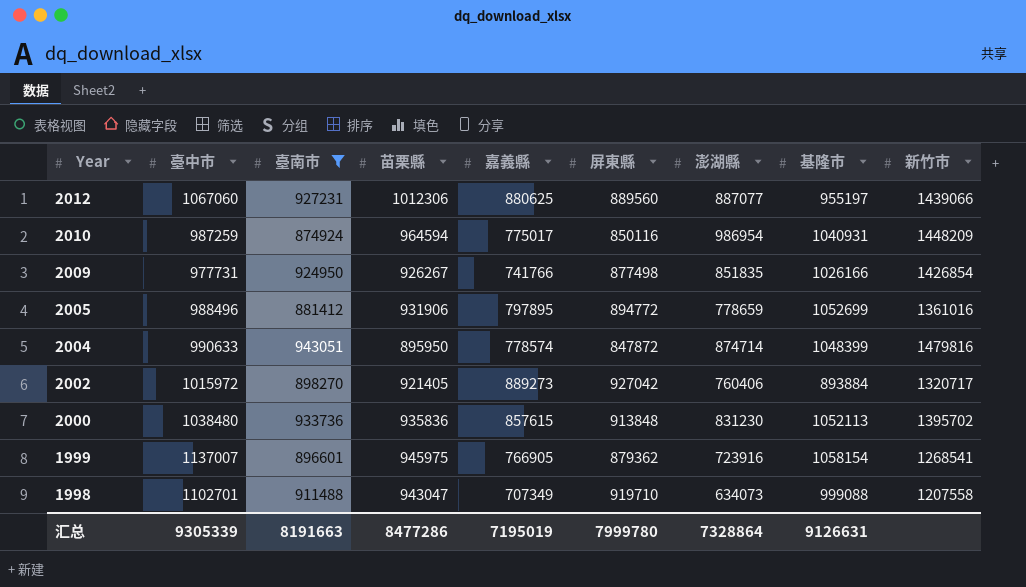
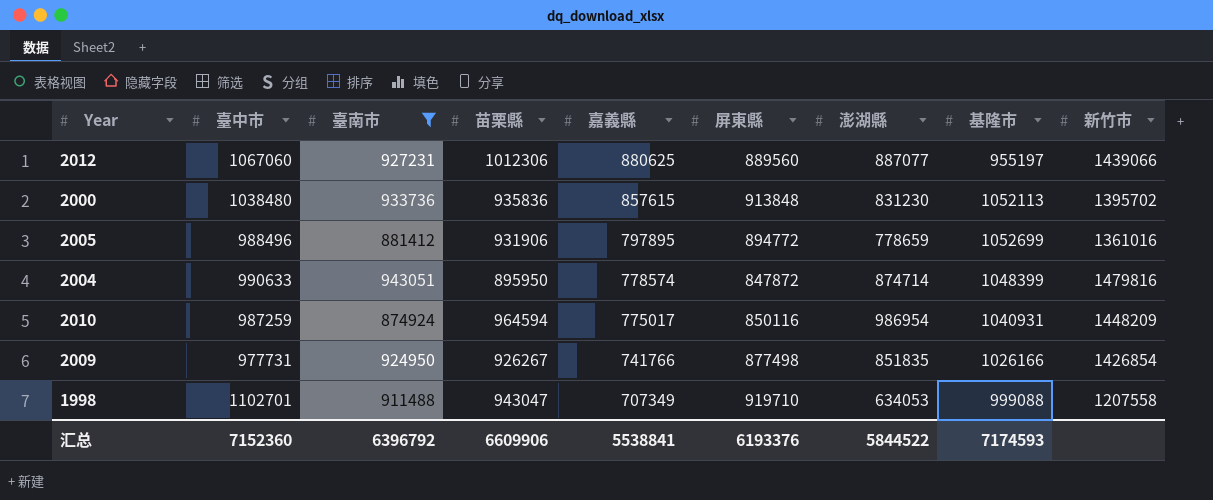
row order: Year descending -> 嘉義縣 descending
row 2002: 1015972 | 898270 | 921405 | 889273 | 927042 | 760406 | 893884 | 1320717 -> none
row 1999: 1137007 | 896601 | 945975 | 766905 | 879362 | 723916 | 1058154 | 1268541 -> none
1998 | 澎湖縣: 634073 -> 634053
汇总 | 臺中市: 9305339 -> 7152360
汇总 | 臺南市: 8191663 -> 6396792
汇总 | 苗栗縣: 8477286 -> 6609906
汇总 | 嘉義縣: 7195019 -> 5538841
汇总 | 屏東縣: 7999780 -> 6193376
汇总 | 澎湖縣: 7328864 -> 5844522
汇总 | 基隆市: 9126631 -> 7174593

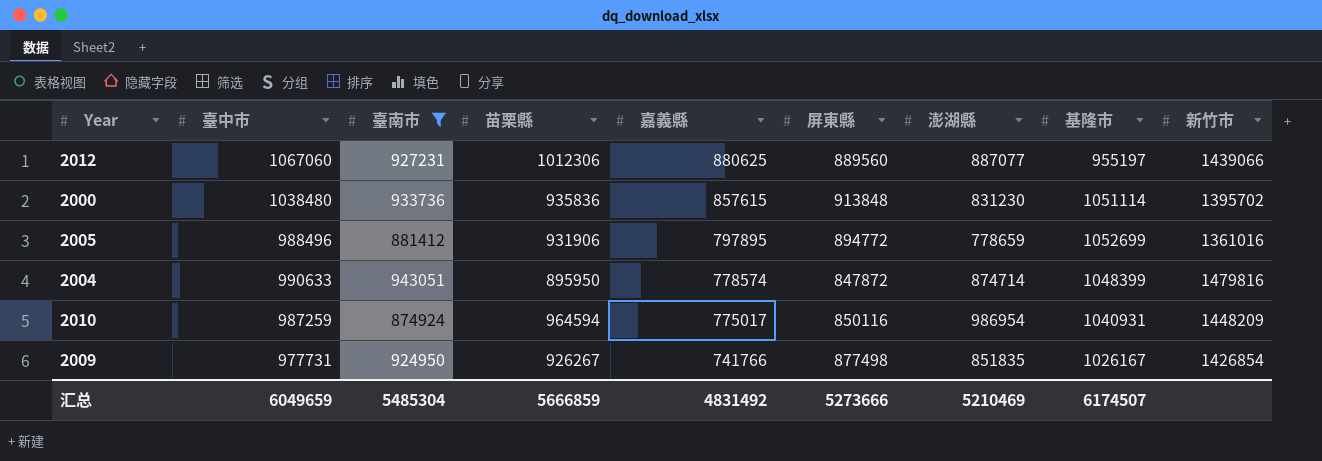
row 1998: 1102701 | 911488 | 943047 | 707349 | 919710 | 634053 | 999088 | 1207558 -> none
2000 | 基隆市: 1052113 -> 1051114
2009 | 基隆市: 1026166 -> 1026167
汇总 | 臺中市: 7152360 -> 6049659
汇总 | 臺南市: 6396792 -> 5485304
汇总 | 苗栗縣: 6609906 -> 5666859
汇总 | 嘉義縣: 5538841 -> 4831492
汇总 | 屏東縣: 6193376 -> 5273666
汇总 | 澎湖縣: 5844522 -> 5210469
汇总 | 基隆市: 7174593 -> 6174507

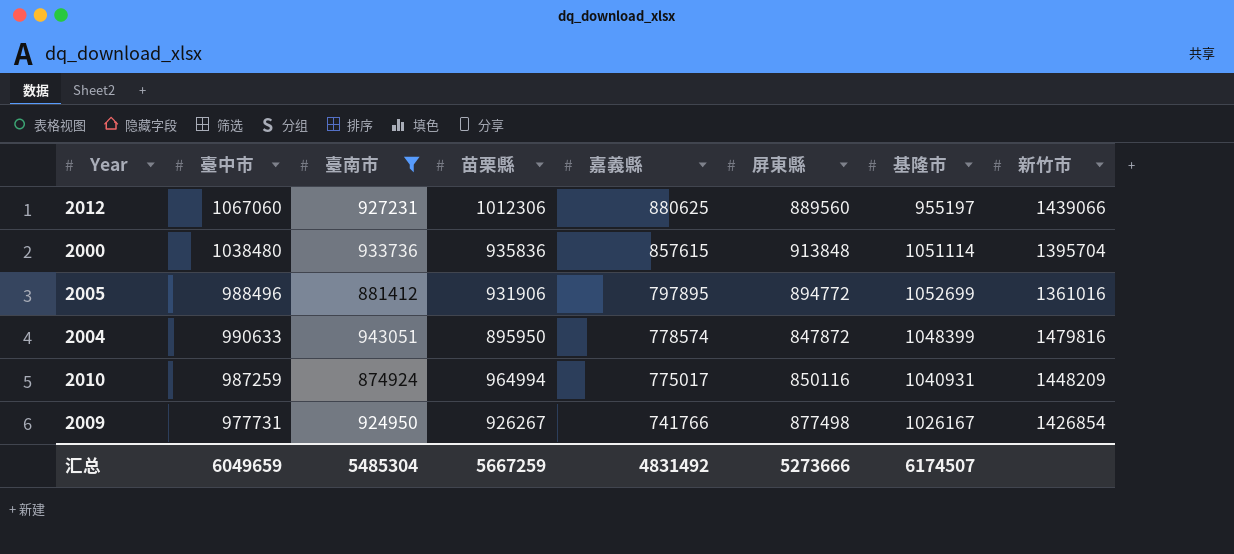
column 澎湖縣 | position: 7 -> none
2000 | 新竹市: 1395702 -> 1395704
2010 | 苗栗縣: 964594 -> 964994
汇总 | 苗栗縣: 5666859 -> 5667259

